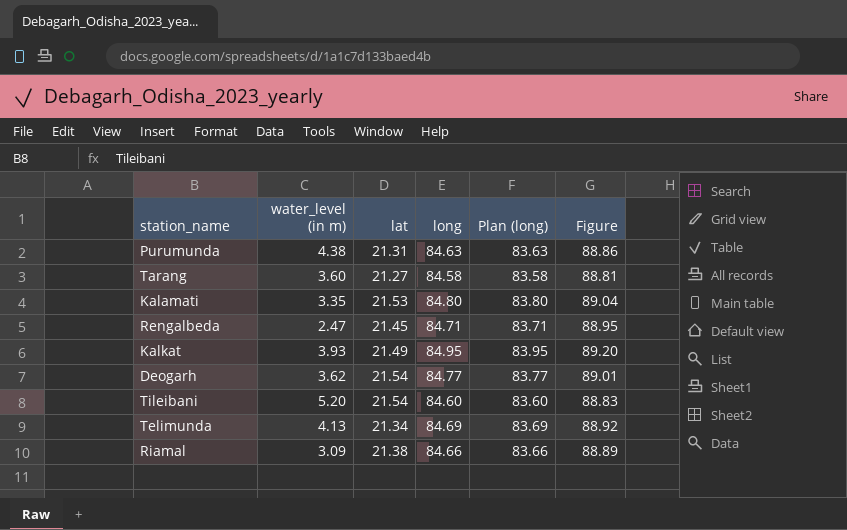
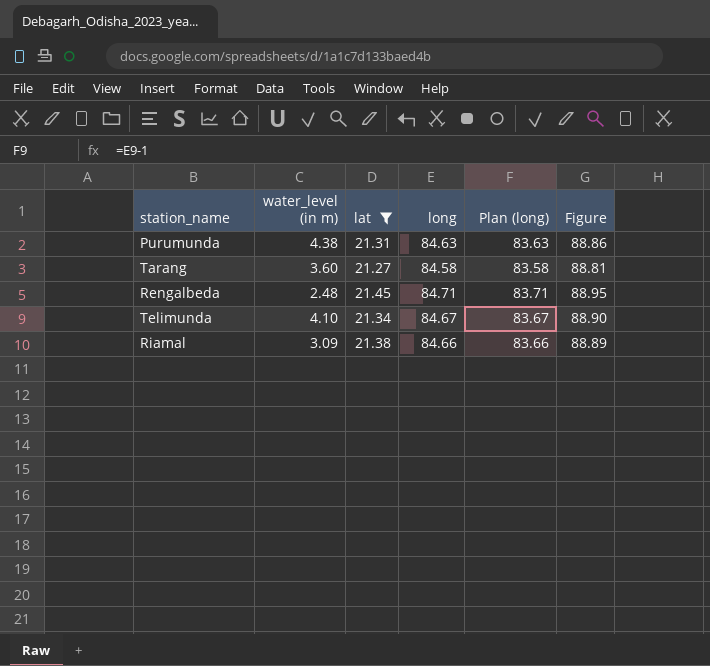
filter: none -> lat <= 21.45
Rengalbeda | water_level (in m): 2.47 -> 2.48
Telimunda | water_level (in m): 4.13 -> 4.10
Telimunda | long: 84.69 -> 84.67
Telimunda | Plan (long): 83.69 -> 83.67
Telimunda | Figure: 88.92 -> 88.90

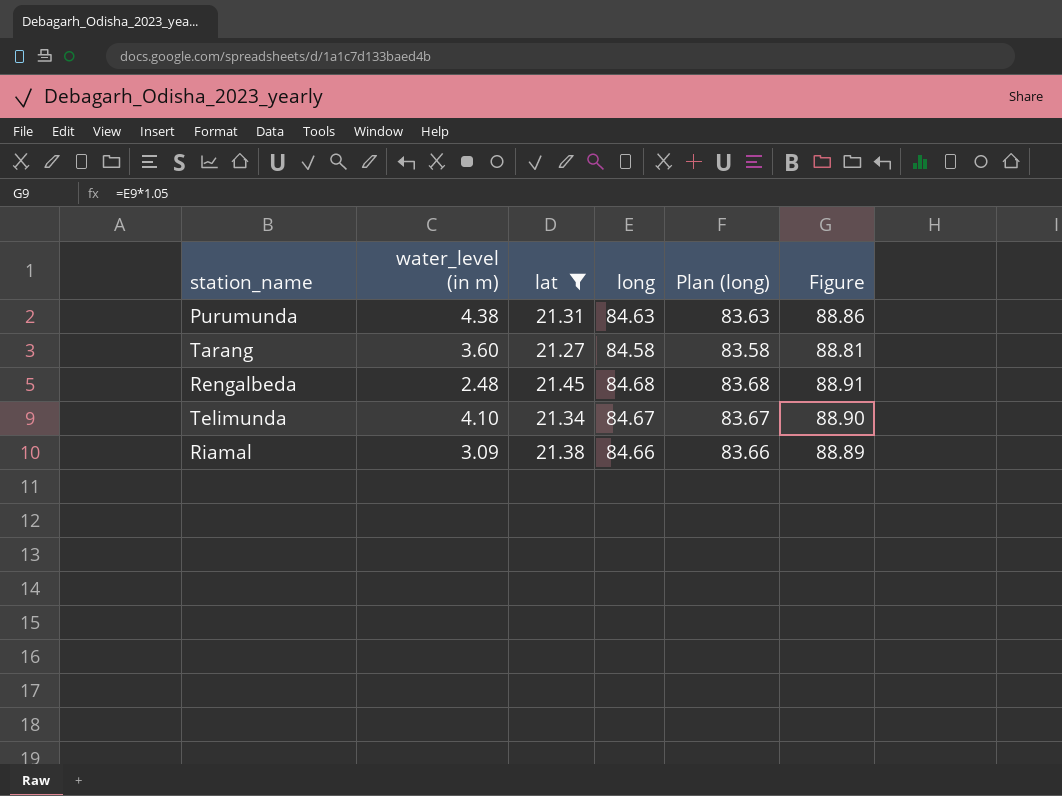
Rengalbeda | long: 84.71 -> 84.68
Rengalbeda | Plan (long): 83.71 -> 83.68
Rengalbeda | Figure: 88.95 -> 88.91

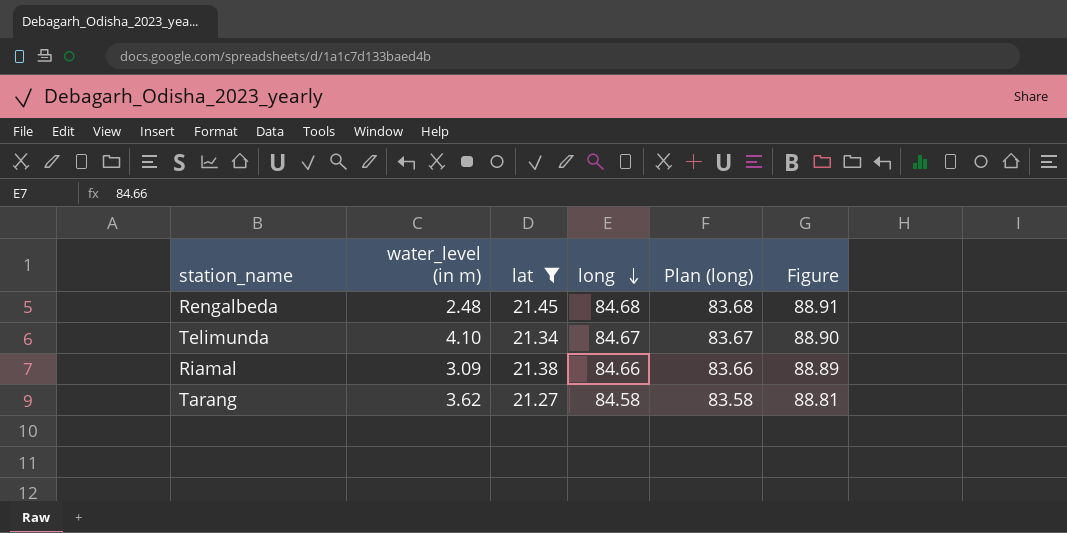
row order: none -> long descending
row Purumunda: 4.38 | 21.31 | 84.63 | 83.63 | 88.86 -> none
Tarang | water_level (in m): 3.60 -> 3.62

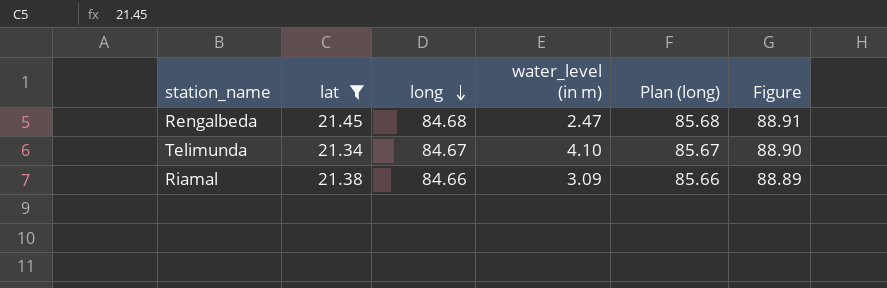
column water_level (in m) | position: 2 -> 4
column Plan (long) | formula: [long] - 1 -> [long] + 1
row Tarang: 3.62 | 21.27 | 84.58 | 83.58 | 88.81 -> none
Rengalbeda | water_level (in m): 2.48 -> 2.47

